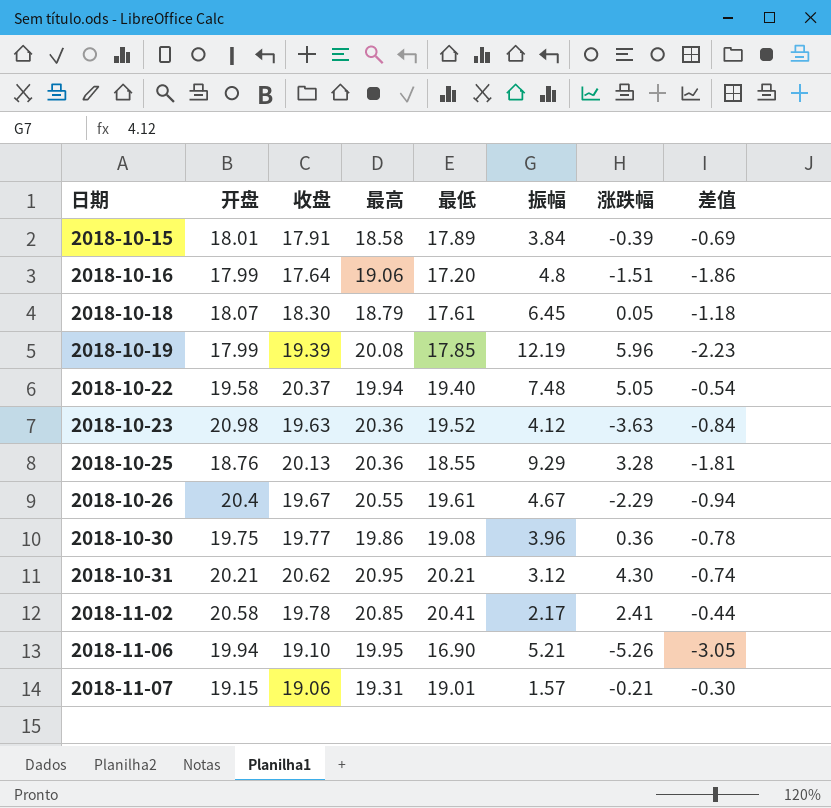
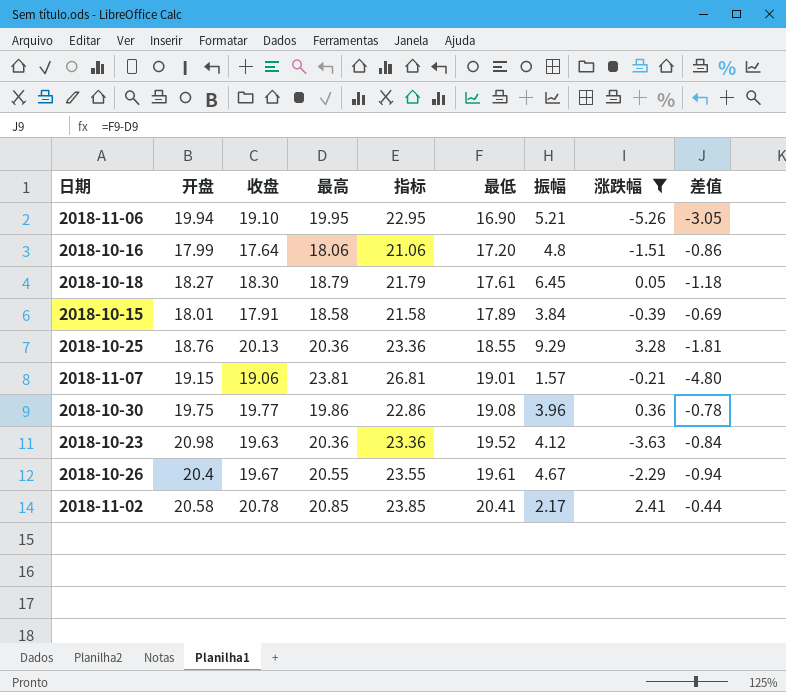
filter: none -> 涨跌幅 <= 3.28
row order: 日期 ascending -> 最低 ascending
column 指标 | formula: none -> [最高] + 3
2018-10-16 | 最高: 19.06 -> 18.06
2018-10-16 | 差值: -1.86 -> -0.86
2018-10-18 | 开盘: 18.07 -> 18.27
2018-11-07 | 最高: 19.31 -> 23.81
2018-11-07 | 差值: -0.30 -> -4.80
2018-11-02 | 收盘: 19.78 -> 20.78

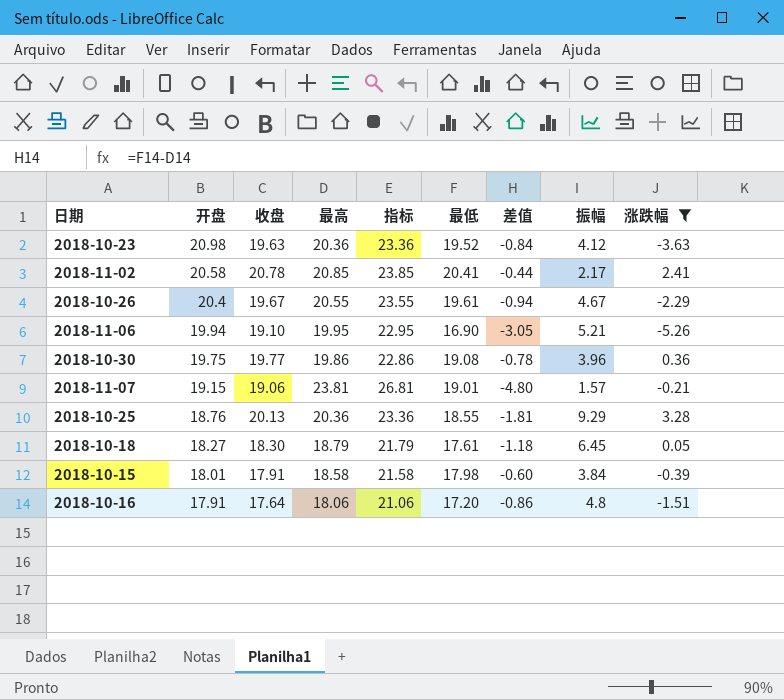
row order: 最低 ascending -> 开盘 descending
column 差值 | position: 9 -> 7
2018-10-15 | 最低: 17.89 -> 17.98
2018-10-15 | 差值: -0.69 -> -0.60
2018-10-16 | 开盘: 17.99 -> 17.91

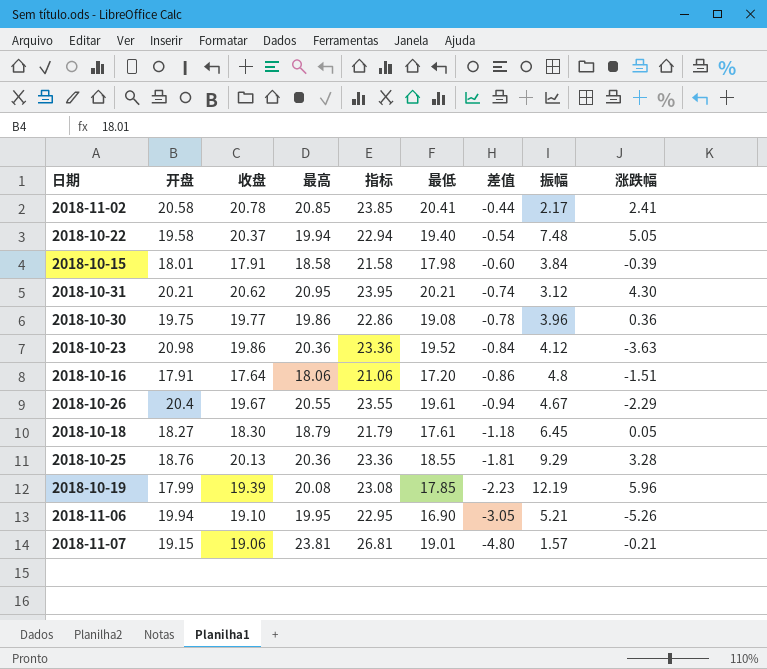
filter: 涨跌幅 <= 3.28 -> none
row order: 开盘 descending -> 差值 descending
2018-10-23 | 收盘: 19.63 -> 19.86

